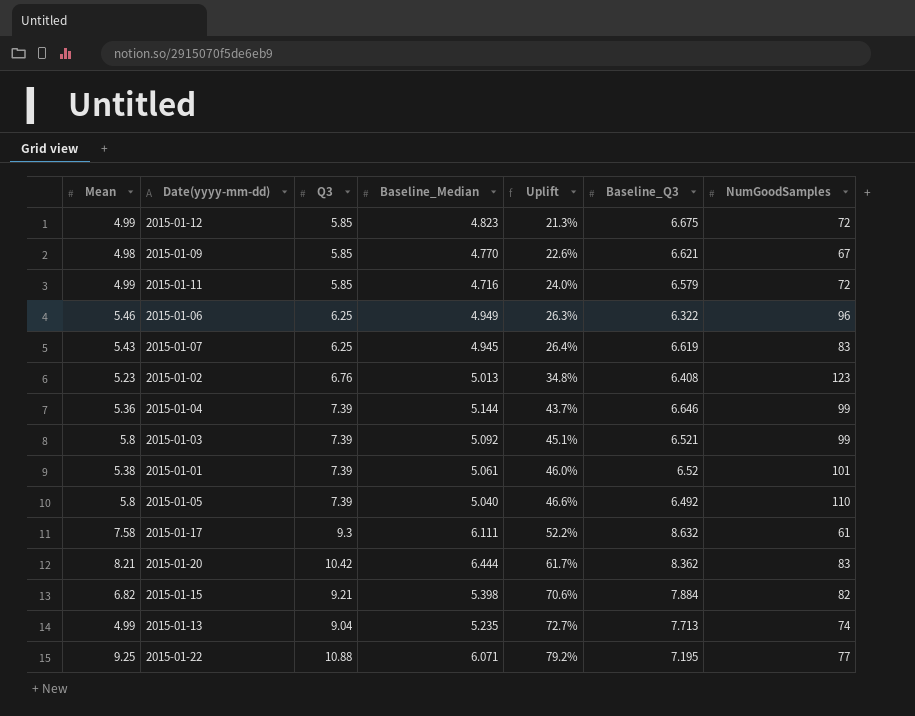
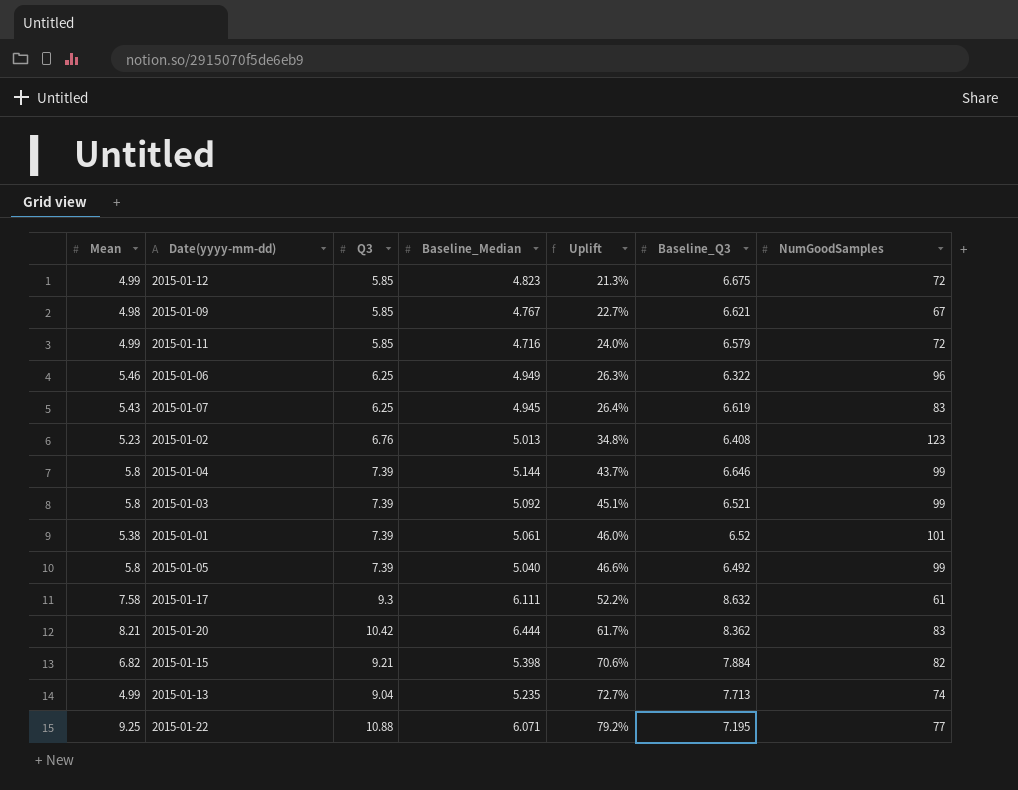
2015-01-09 | Baseline_Median: 4.770 -> 4.767
2015-01-09 | Uplift: 22.6% -> 22.7%
2015-01-04 | Mean: 5.36 -> 5.8
2015-01-05 | NumGoodSamples: 110 -> 99

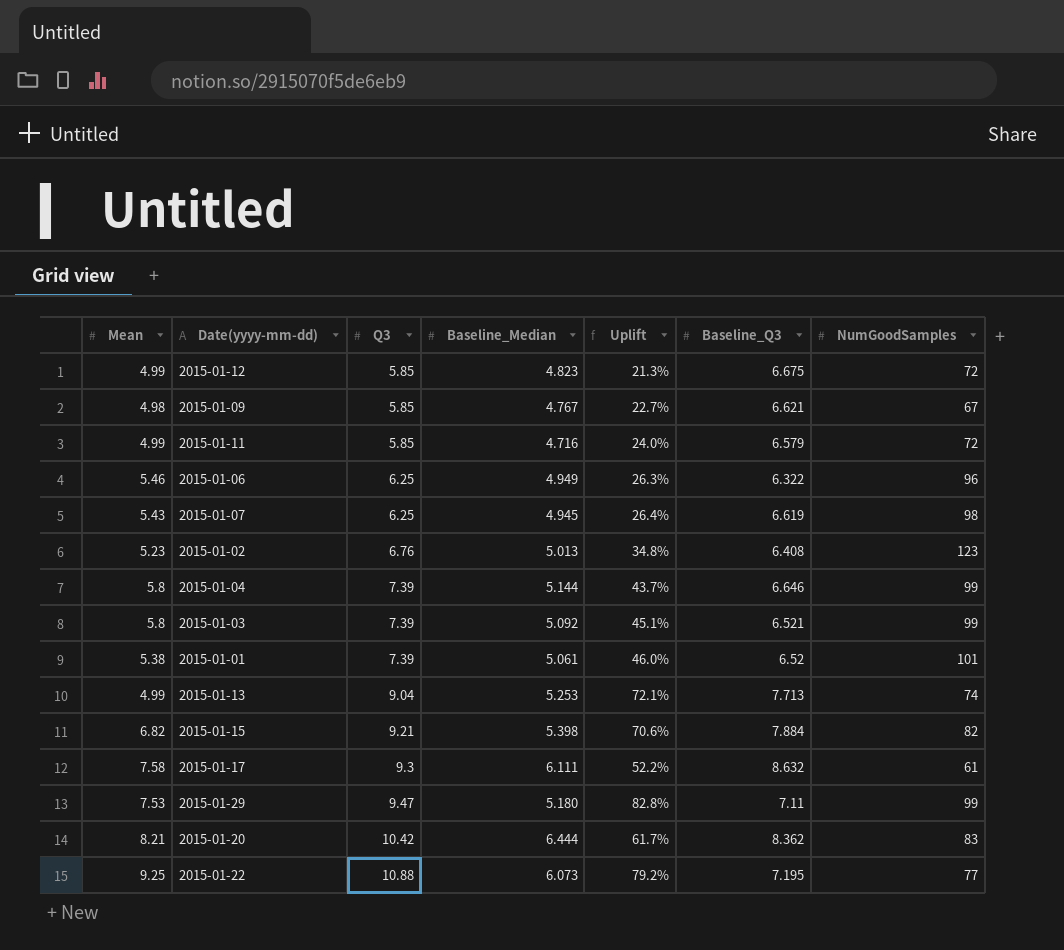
row order: Uplift ascending -> Q3 ascending
row 2015-01-05: 5.8 | 7.39 | 5.040 | 46.6% | 6.492 | 99 -> none
2015-01-07 | NumGoodSamples: 83 -> 98
2015-01-13 | Baseline_Median: 5.235 -> 5.253
2015-01-13 | Uplift: 72.7% -> 72.1%
row 2015-01-29: none -> 7.53 | 9.47 | 5.180 | 82.8% | 7.11 | 99
2015-01-22 | Baseline_Median: 6.071 -> 6.073

